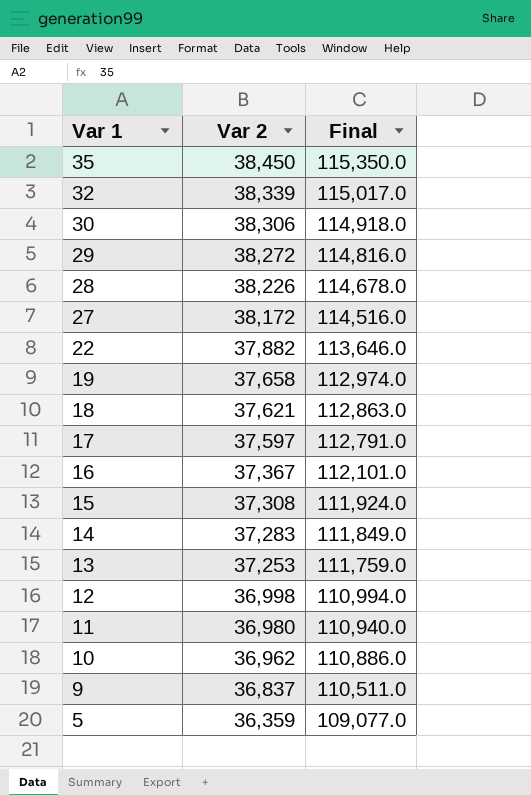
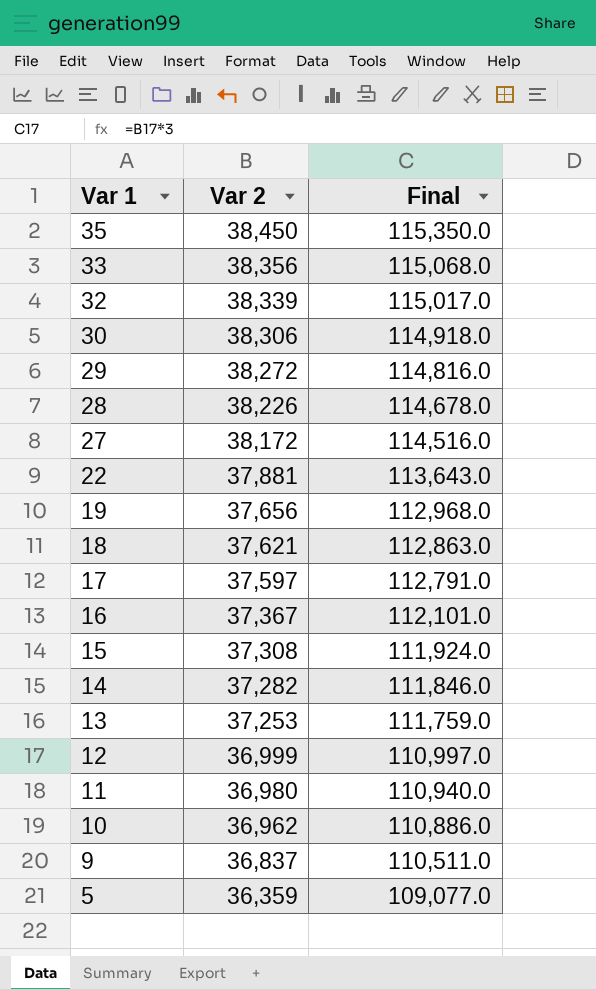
row 33: none -> 38,356 | 115,068.0
22 | Var 2: 37,882 -> 37,881
22 | Final: 113,646.0 -> 113,643.0
19 | Var 2: 37,658 -> 37,656
19 | Final: 112,974.0 -> 112,968.0
14 | Var 2: 37,283 -> 37,282
14 | Final: 111,849.0 -> 111,846.0
12 | Var 2: 36,998 -> 36,999
12 | Final: 110,994.0 -> 110,997.0

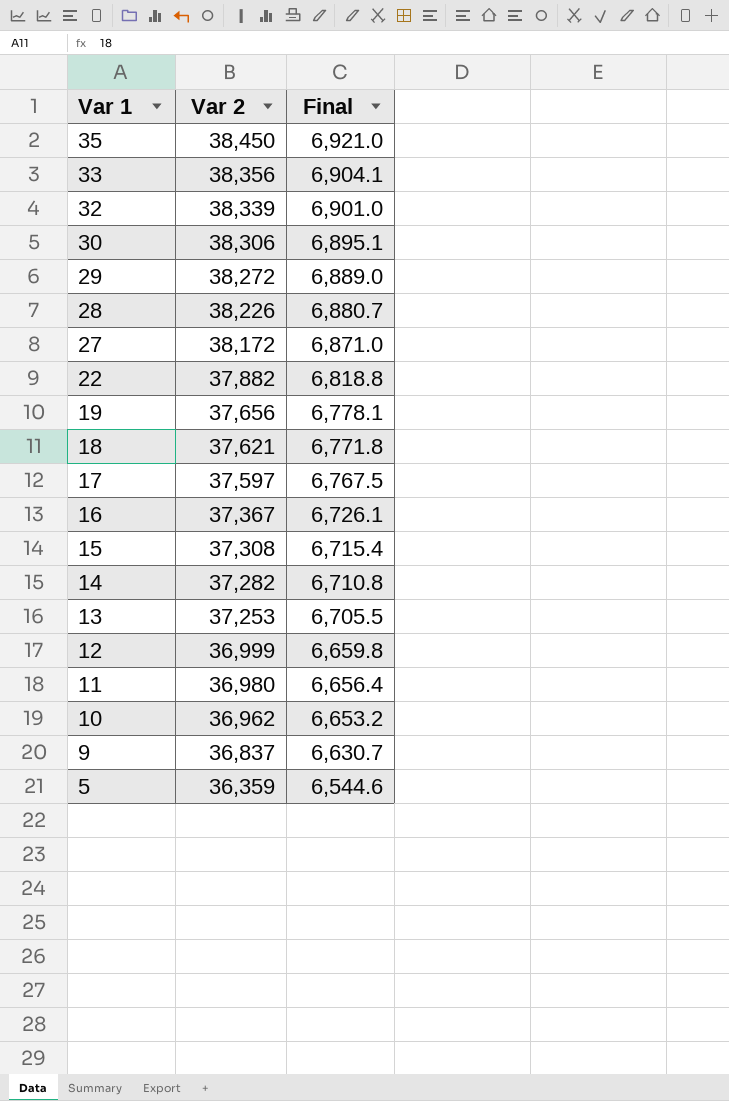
column Final | formula: [Var 2] * 3 -> [Var 2] * 0.18
22 | Var 2: 37,881 -> 37,882

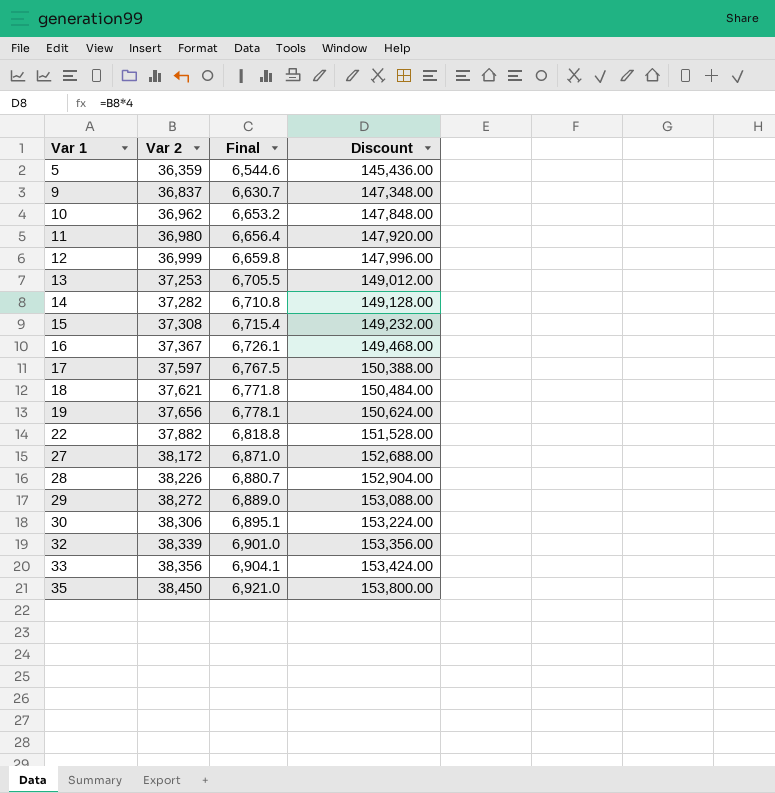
row order: Var 1 descending -> Var 1 ascending
column Discount | formula: none -> [Var 2] * 4

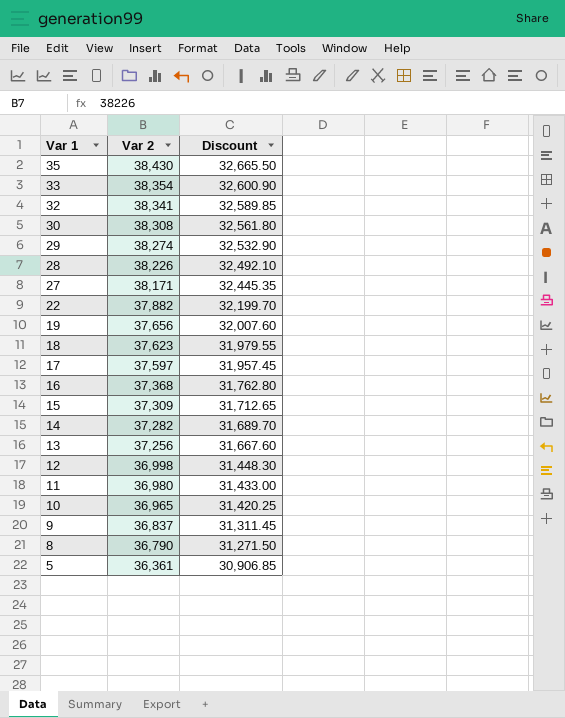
row order: Var 1 ascending -> Var 1 descending
column Final | formula: [Var 2] * 0.18 -> none
column Discount | formula: [Var 2] * 4 -> [Var 2] * 0.85
35 | Var 2: 38,450 -> 38,430
33 | Var 2: 38,356 -> 38,354
32 | Var 2: 38,339 -> 38,341
30 | Var 2: 38,306 -> 38,308
29 | Var 2: 38,272 -> 38,274
27 | Var 2: 38,172 -> 38,171
18 | Var 2: 37,621 -> 37,623
16 | Var 2: 37,367 -> 37,368
15 | Var 2: 37,308 -> 37,309
13 | Var 2: 37,253 -> 37,256
12 | Var 2: 36,999 -> 36,998
10 | Var 2: 36,962 -> 36,965
row 8: none -> 36,790 | 31,271.50
5 | Var 2: 36,359 -> 36,361

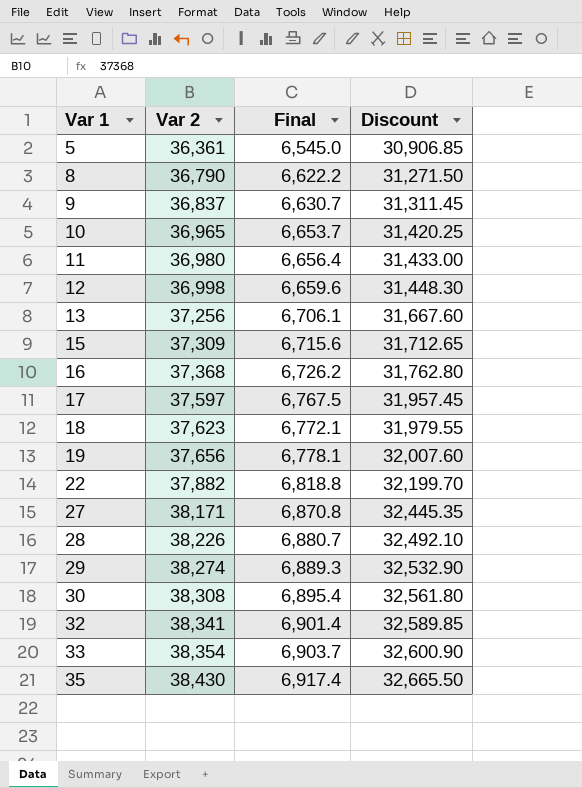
row order: Var 1 descending -> Var 1 ascending
column Final | formula: none -> [Var 2] * 0.18
row 14: 37,282 | 31,689.70 -> none

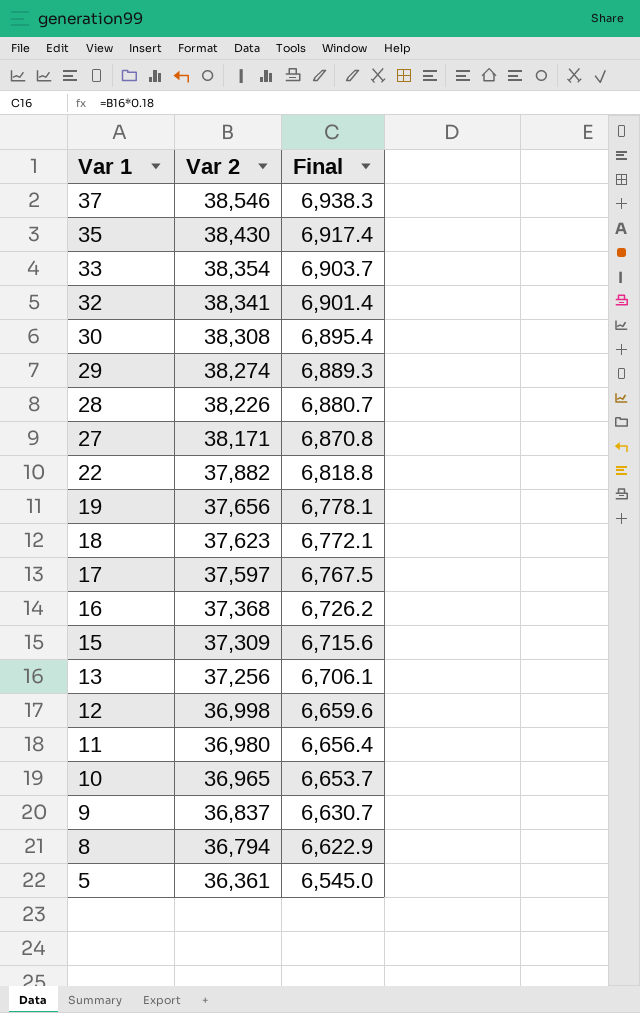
row order: Var 1 ascending -> Var 1 descending
column Discount | formula: [Var 2] * 0.85 -> none
row 37: none -> 38,546 | 6,938.3
8 | Var 2: 36,790 -> 36,794
8 | Final: 6,622.2 -> 6,622.9

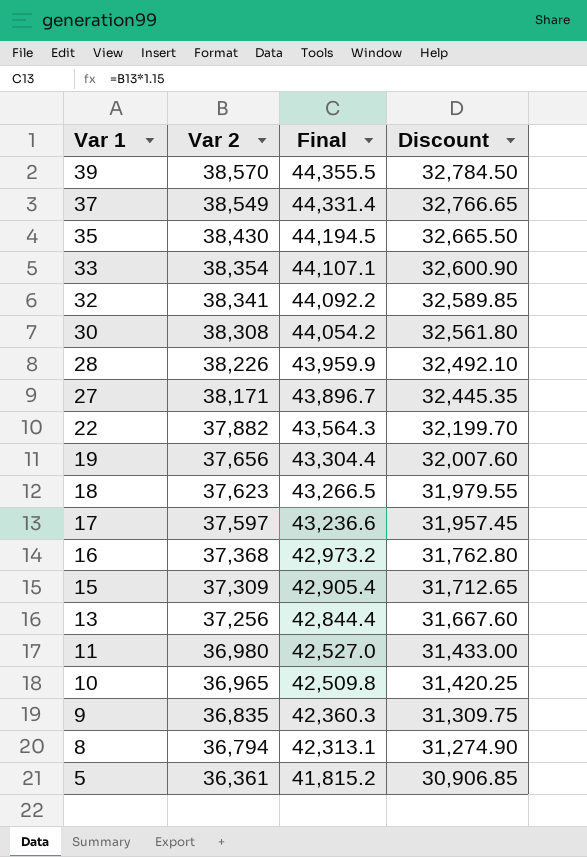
column Final | formula: [Var 2] * 0.18 -> [Var 2] * 1.15
column Discount | formula: none -> [Var 2] * 0.85
row 29: 38,274 | 6,889.3 -> none
row 12: 36,998 | 6,659.6 -> none
row 39: none -> 38,570 | 44,355.5 | 32,784.50
37 | Var 2: 38,546 -> 38,549
9 | Var 2: 36,837 -> 36,835

